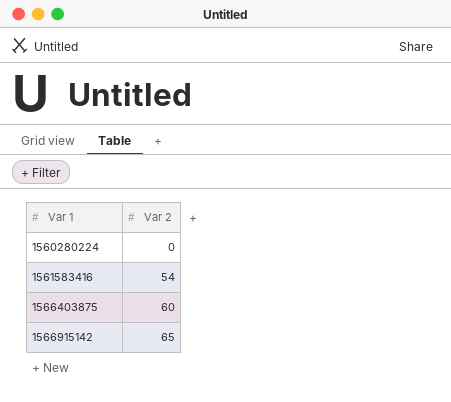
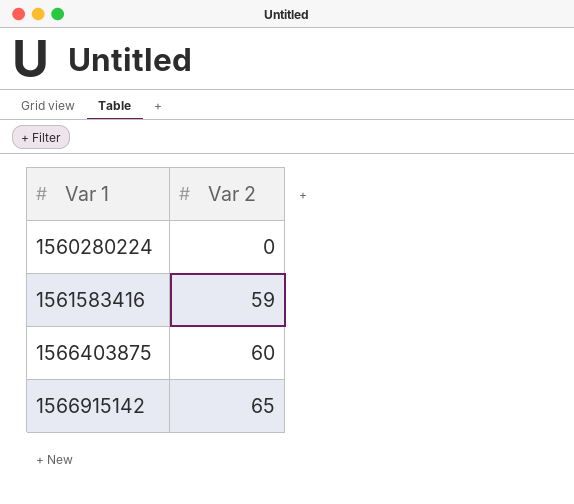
1561583416 | Var 2: 54 -> 59

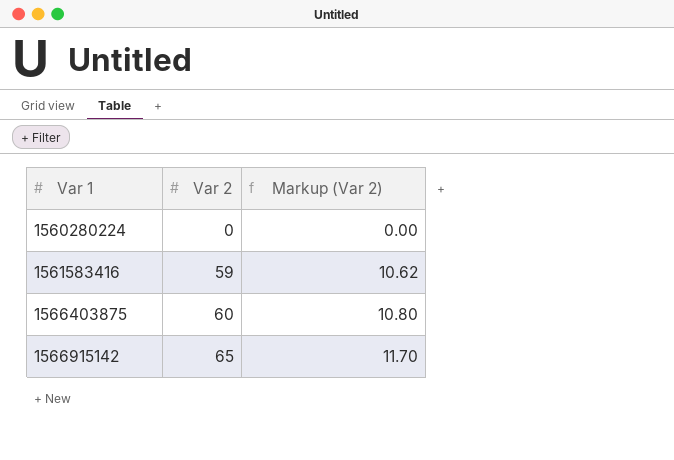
column Markup (Var 2) | formula: none -> [Var 2] * 0.18

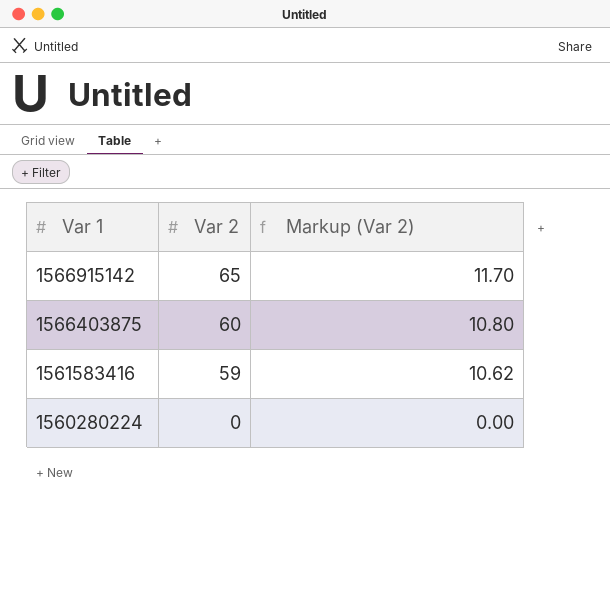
row order: Var 1 ascending -> Var 1 descending

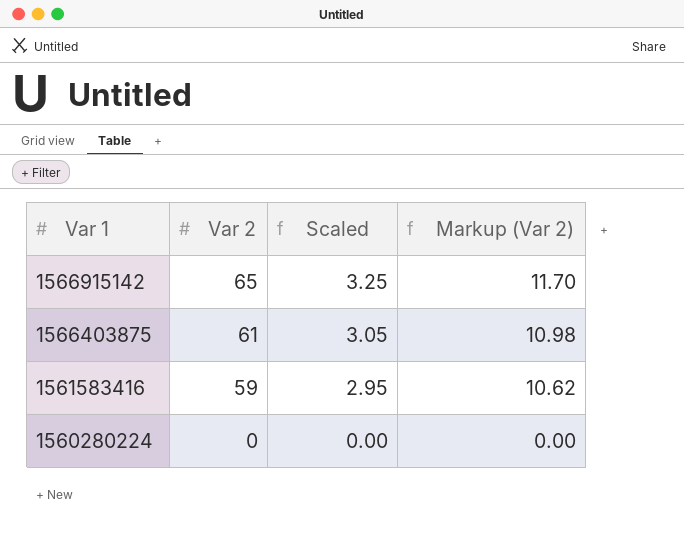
column Scaled | formula: none -> [Var 2] * 0.05
1566403875 | Var 2: 60 -> 61
1566403875 | Markup (Var 2): 10.80 -> 10.98

